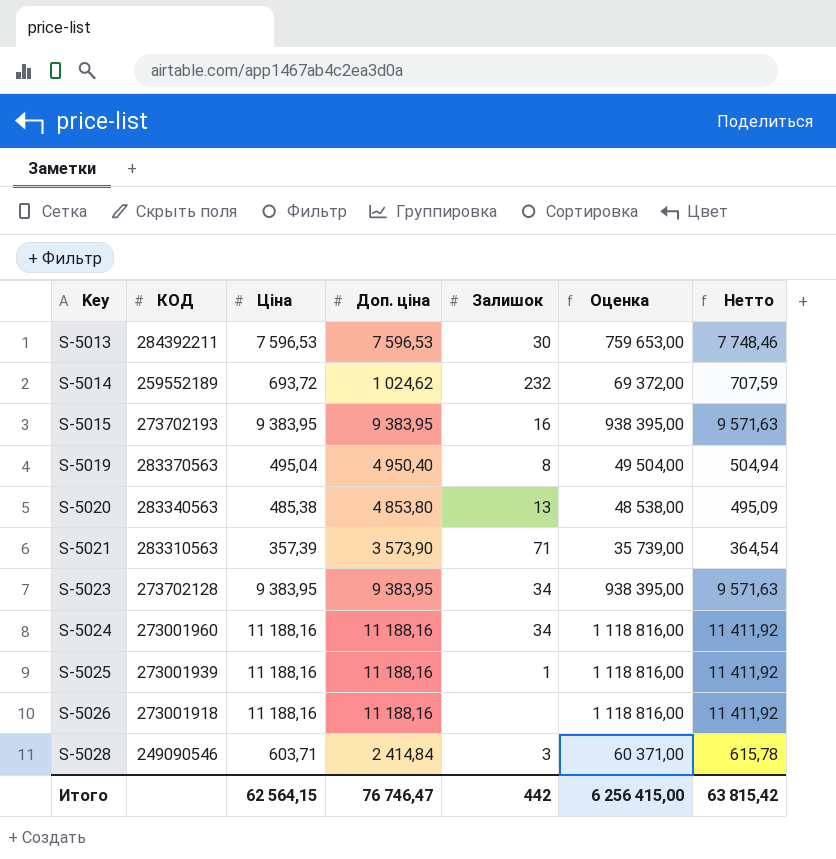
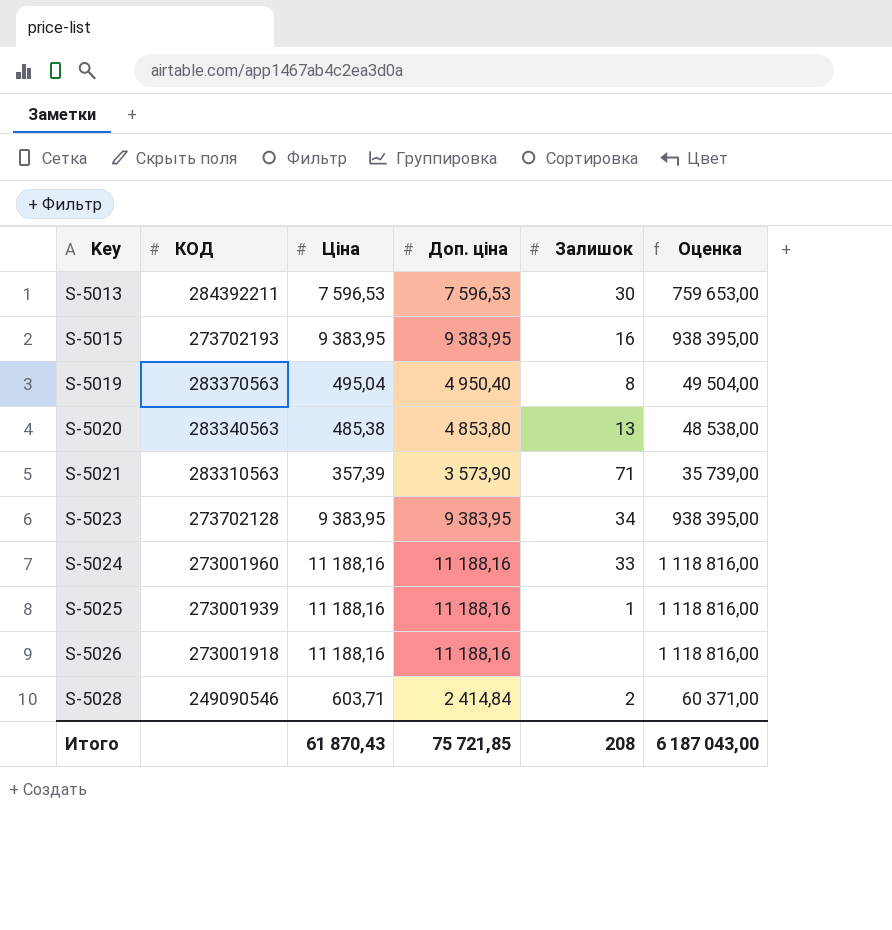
column Нетто | formula: [Ціна] * 1,02 -> none
row S-5014: 259552189 | 693,72 | 1 024,62 | 232 | 69 372,00 | 707,59 -> none
S-5024 | Залишок: 34 -> 33
S-5028 | Залишок: 3 -> 2
Итого | Ціна: 62 564,15 -> 61 870,43
Итого | Доп. ціна: 76 746,47 -> 75 721,85
Итого | Залишок: 442 -> 208
Итого | Оценка: 6 256 415,00 -> 6 187 043,00

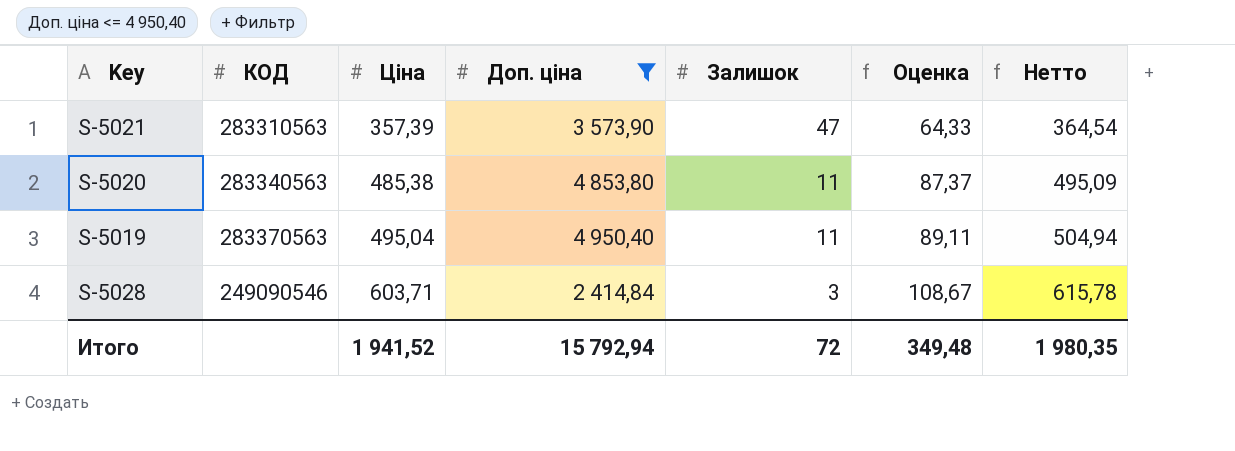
filter: none -> Доп. ціна <= 4 950,40
row order: Key ascending -> Ціна ascending
column Оценка | formula: [Ціна] * 100 -> [Ціна] * 0,18
column Нетто | formula: none -> [Ціна] * 1,02
S-5021 | Залишок: 71 -> 47
S-5020 | Залишок: 13 -> 11
S-5019 | Залишок: 8 -> 11
S-5028 | Залишок: 2 -> 3
Итого | Ціна: 61 870,43 -> 1 941,52
Итого | Доп. ціна: 75 721,85 -> 15 792,94
Итого | Залишок: 208 -> 72
Итого | Оценка: 6 187 043,00 -> 349,48

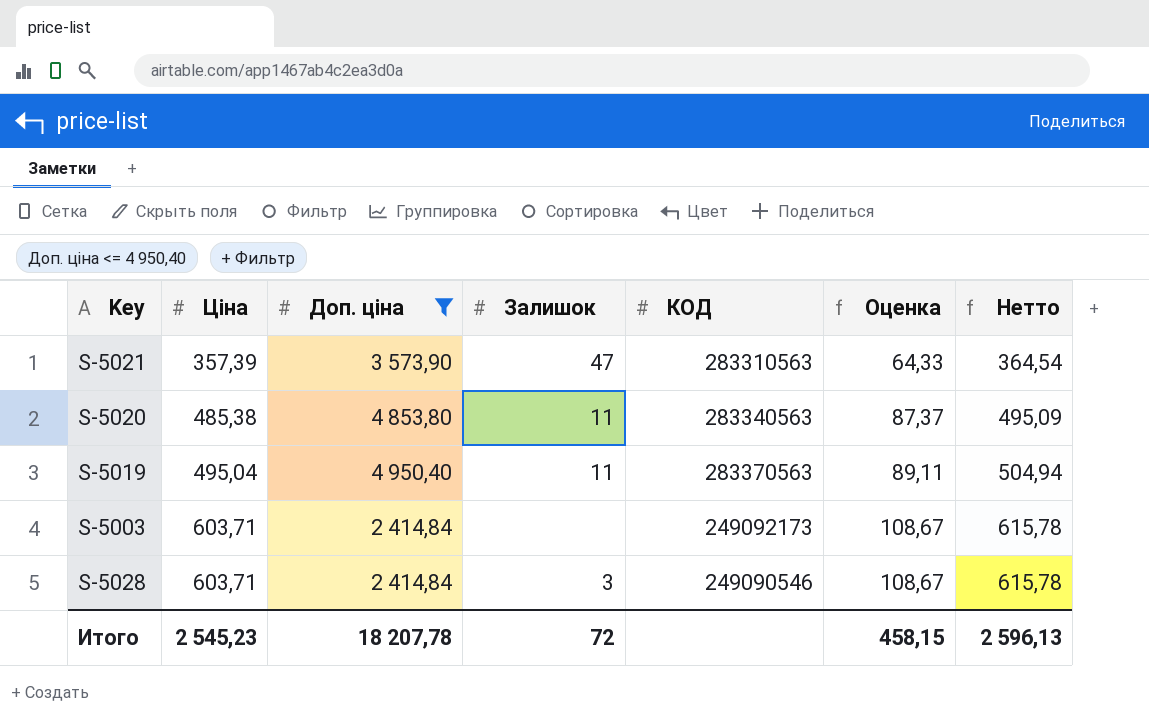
column КОД | position: 2 -> 5
row S-5003: none -> 603,71 | 2 414,84 | none | 249092173 | 108,67 | 615,78
Итого | Ціна: 1 941,52 -> 2 545,23
Итого | Доп. ціна: 15 792,94 -> 18 207,78
Итого | Оценка: 349,48 -> 458,15
Итого | Нетто: 1 980,35 -> 2 596,13

